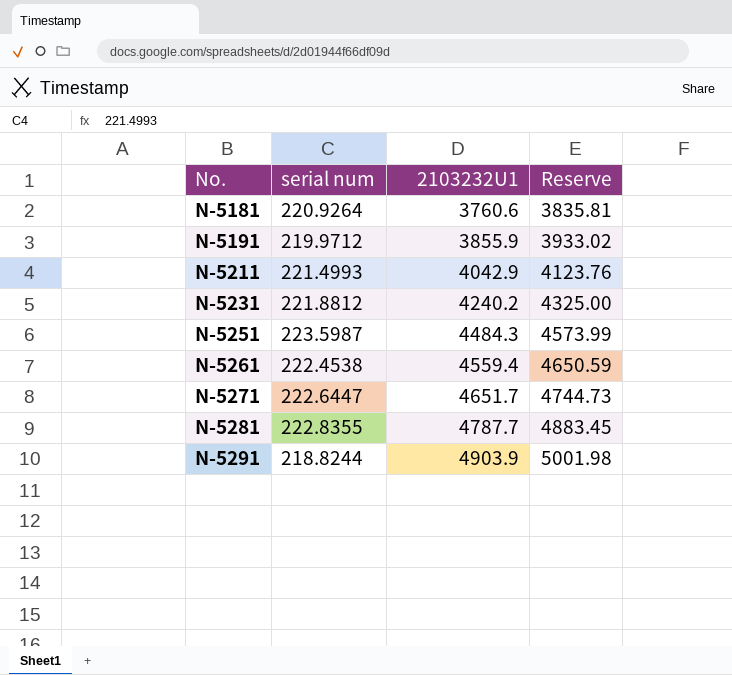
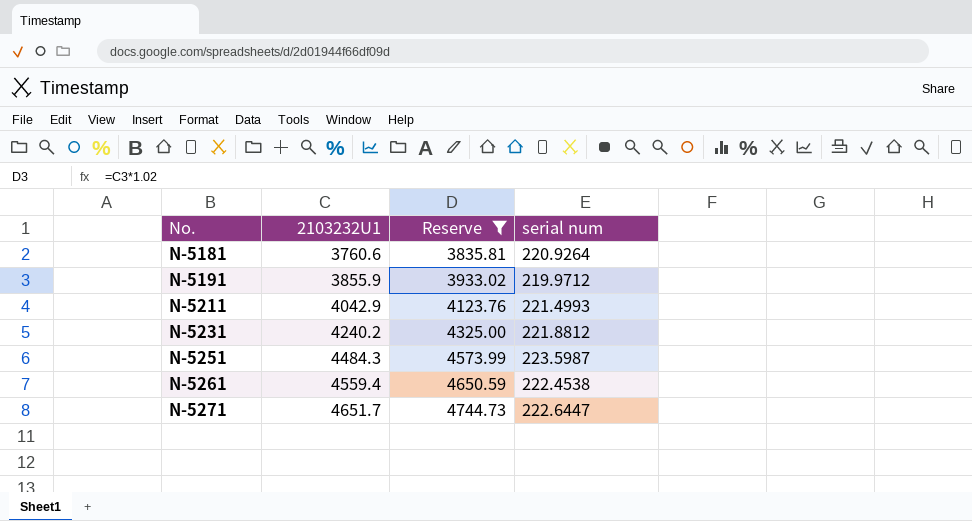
filter: none -> Reserve <= 4744.73
column serial num | position: 2 -> 4

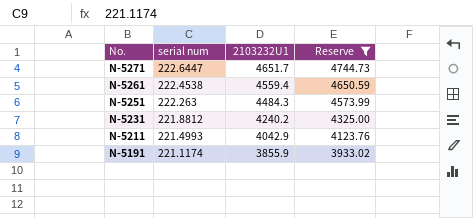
row order: No. ascending -> No. descending
column serial num | position: 4 -> 2
row N-5181: 3760.6 | 3835.81 | 220.9264 -> none
N-5251 | serial num: 223.5987 -> 222.263
N-5191 | serial num: 219.9712 -> 221.1174

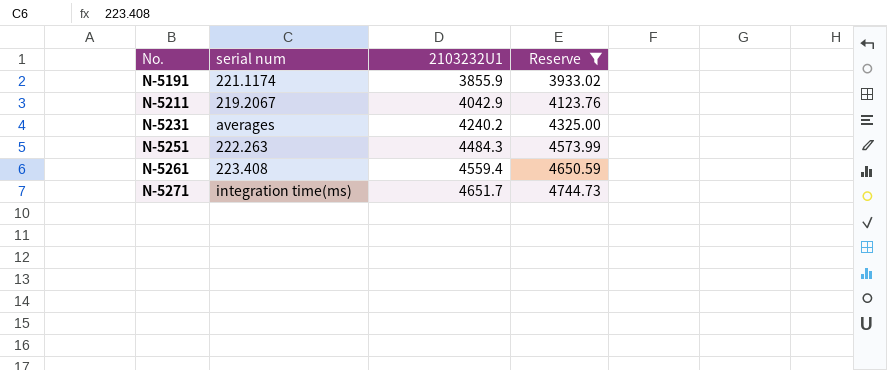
row order: No. descending -> No. ascending
N-5211 | serial num: 221.4993 -> 219.2067
N-5231 | serial num: 221.8812 -> averages
N-5261 | serial num: 222.4538 -> 223.408
N-5271 | serial num: 222.6447 -> integration time(ms)

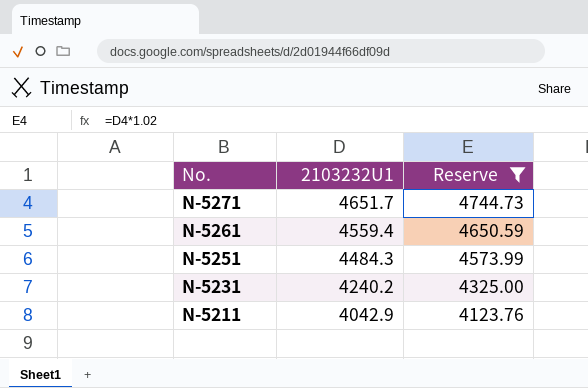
row order: No. ascending -> No. descending
column serial num | position: 2 -> none
row N-5191: 221.1174 | 3855.9 | 3933.02 -> none

